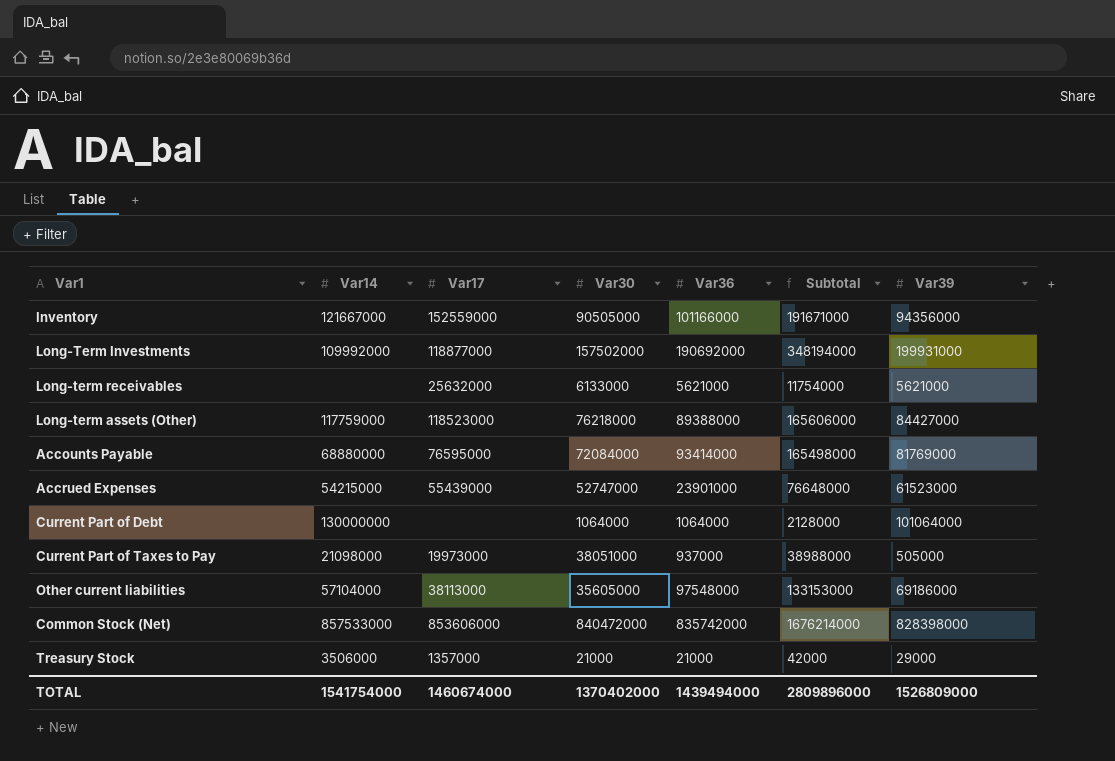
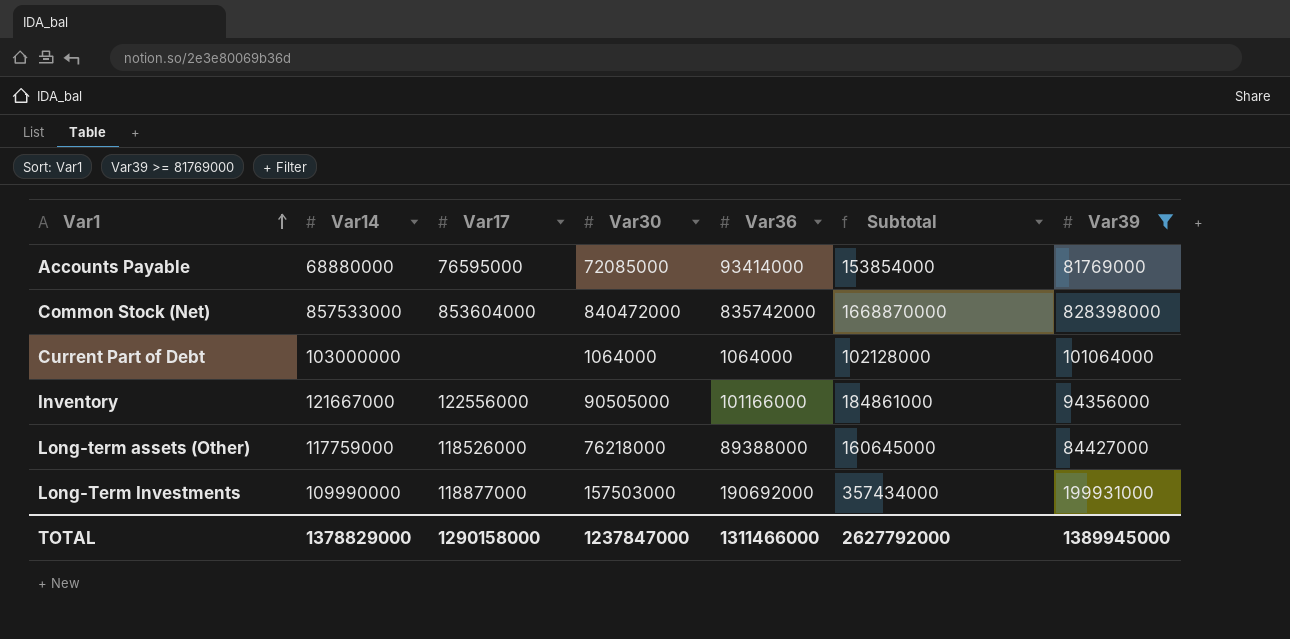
filter: none -> Var39 >= 81769000
row order: none -> Var1 ascending
column Subtotal | formula: [Var30] + [Var36] -> [Var30] + [Var39]
Accounts Payable | Var30: 72084000 -> 72085000
Common Stock (Net) | Var17: 853606000 -> 853604000
Current Part of Debt | Var14: 130000000 -> 103000000
Inventory | Var17: 152559000 -> 122556000
Long-term assets (Other) | Var17: 118523000 -> 118526000
Long-Term Investments | Var14: 109992000 -> 109990000
Long-Term Investments | Var30: 157502000 -> 157503000
TOTAL | Var14: 1541754000 -> 1378829000
TOTAL | Var17: 1460674000 -> 1290158000
TOTAL | Var30: 1370402000 -> 1237847000
TOTAL | Var36: 1439494000 -> 1311466000
TOTAL | Subtotal: 2809896000 -> 2627792000
TOTAL | Var39: 1526809000 -> 1389945000

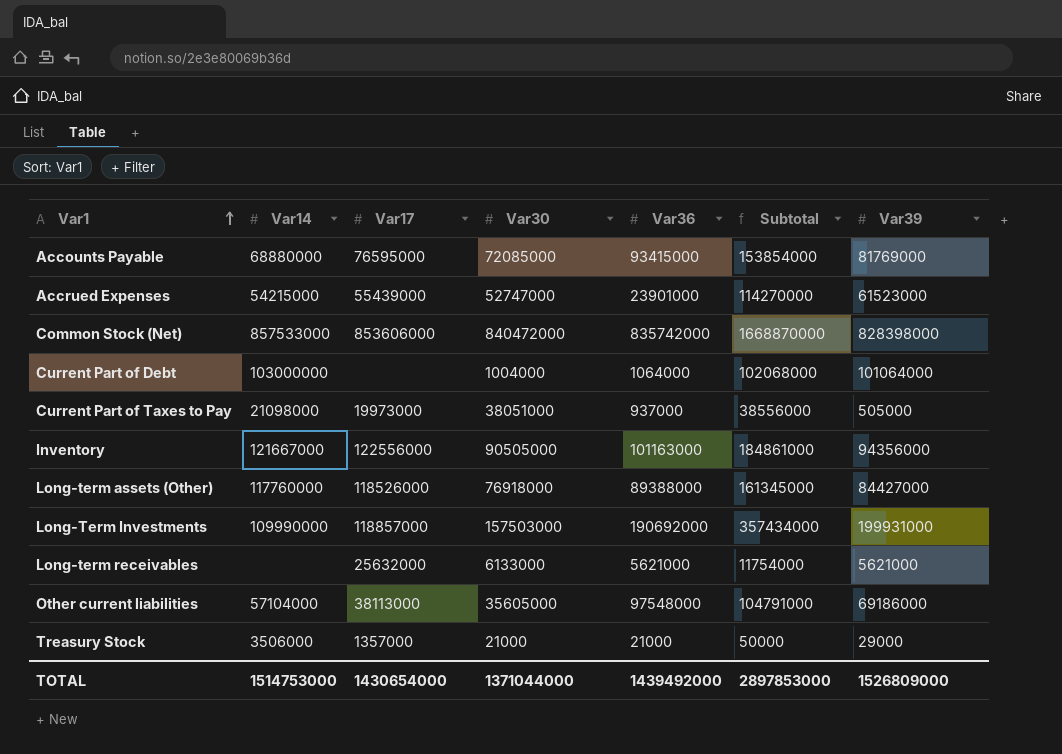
filter: Var39 >= 81769000 -> none
Accounts Payable | Var36: 93414000 -> 93415000
Common Stock (Net) | Var17: 853604000 -> 853606000
Current Part of Debt | Var30: 1064000 -> 1004000
Current Part of Debt | Subtotal: 102128000 -> 102068000
Inventory | Var36: 101166000 -> 101163000
Long-term assets (Other) | Var14: 117759000 -> 117760000
Long-term assets (Other) | Var30: 76218000 -> 76918000
Long-term assets (Other) | Subtotal: 160645000 -> 161345000
Long-Term Investments | Var17: 118877000 -> 118857000
TOTAL | Var14: 1378829000 -> 1514753000
TOTAL | Var17: 1290158000 -> 1430654000
TOTAL | Var30: 1237847000 -> 1371044000
TOTAL | Var36: 1311466000 -> 1439492000
TOTAL | Subtotal: 2627792000 -> 2897853000
TOTAL | Var39: 1389945000 -> 1526809000

